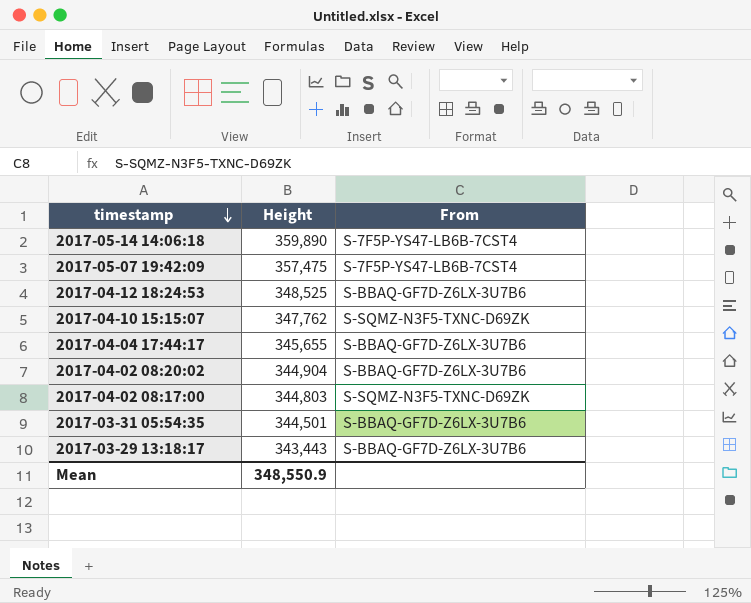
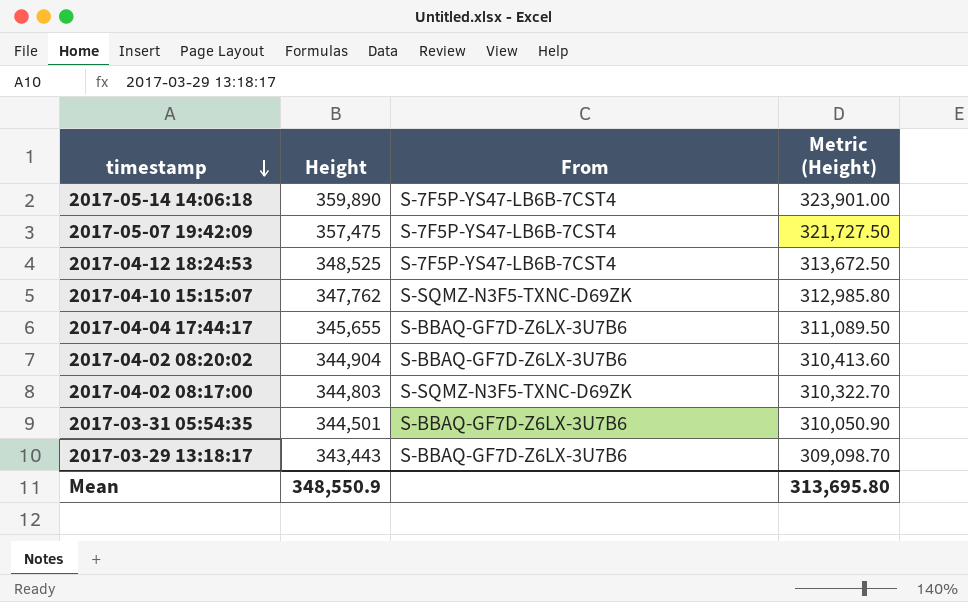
column Metric (Height) | formula: none -> [Height] * 0.9
2017-04-12 18:24:53 | From: S-BBAQ-GF7D-Z6LX-3U7B6 -> S-7F5P-YS47-LB6B-7CST4

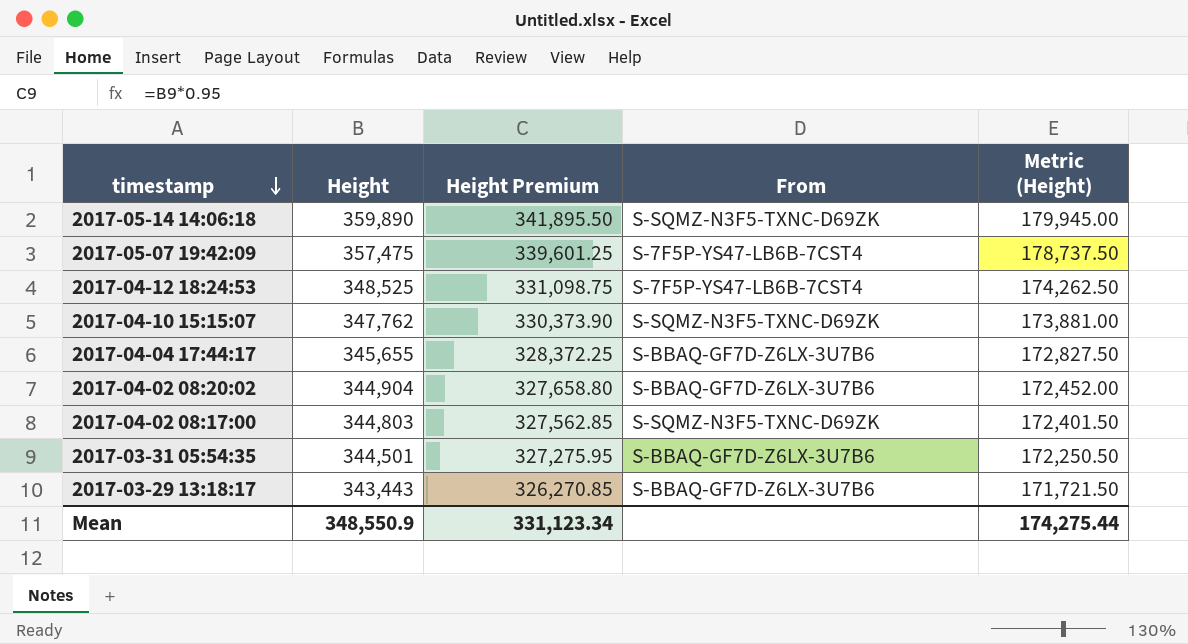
column Height Premium | formula: none -> [Height] * 0.95
column Metric (Height) | formula: [Height] * 0.9 -> [Height] * 0.5
2017-05-14 14:06:18 | From: S-7F5P-YS47-LB6B-7CST4 -> S-SQMZ-N3F5-TXNC-D69ZK
Mean | Metric (Height): 313,695.80 -> 174,275.44

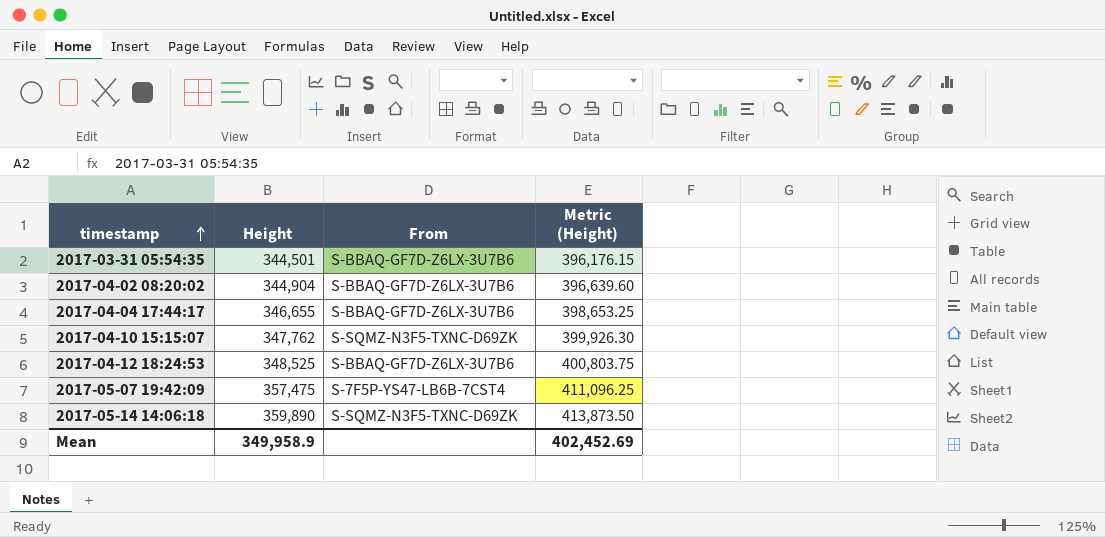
row order: timestamp descending -> timestamp ascending
column Height Premium | formula: [Height] * 0.95 -> none
column Metric (Height) | formula: [Height] * 0.5 -> [Height] * 1.15
row 2017-04-02 08:17:00: 344,803 | 327,562.85 | S-SQMZ-N3F5-TXNC-D69ZK | 172,401.50 -> none
row 2017-03-29 13:18:17: 343,443 | 326,270.85 | S-BBAQ-GF7D-Z6LX-3U7B6 | 171,721.50 -> none
2017-04-04 17:44:17 | Height: 345,655 -> 346,655
2017-04-12 18:24:53 | From: S-7F5P-YS47-LB6B-7CST4 -> S-BBAQ-GF7D-Z6LX-3U7B6
Mean | Height: 348,550.9 -> 349,958.9
Mean | Metric (Height): 174,275.44 -> 402,452.69

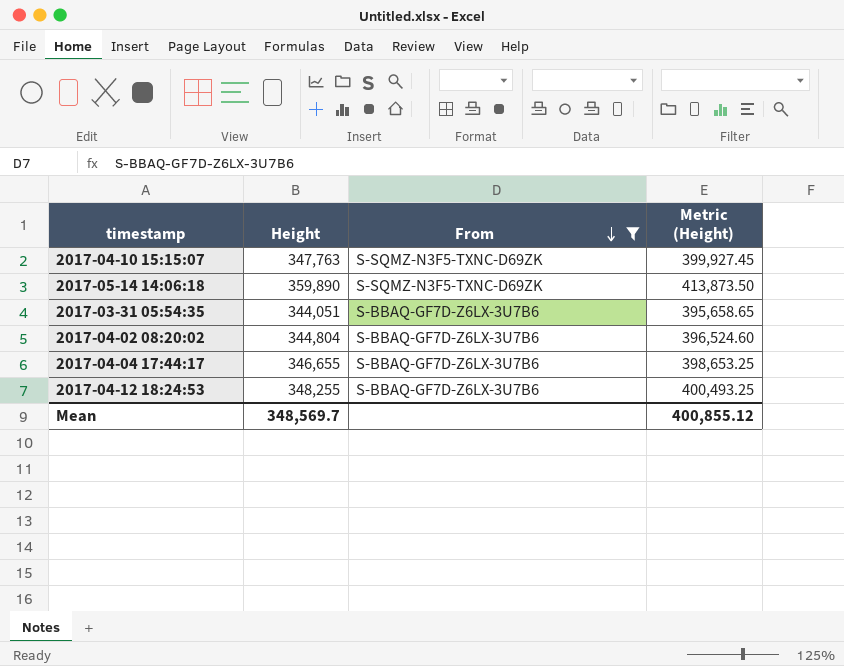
filter: none -> From != S-7F5P-YS47-LB6B-7CST4
row order: timestamp ascending -> From descending
2017-04-10 15:15:07 | Height: 347,762 -> 347,763
2017-04-10 15:15:07 | Metric (Height): 399,926.30 -> 399,927.45
2017-03-31 05:54:35 | Height: 344,501 -> 344,051
2017-03-31 05:54:35 | Metric (Height): 396,176.15 -> 395,658.65
2017-04-02 08:20:02 | Height: 344,904 -> 344,804
2017-04-02 08:20:02 | Metric (Height): 396,639.60 -> 396,524.60
2017-04-12 18:24:53 | Height: 348,525 -> 348,255
2017-04-12 18:24:53 | Metric (Height): 400,803.75 -> 400,493.25
Mean | Height: 349,958.9 -> 348,569.7
Mean | Metric (Height): 402,452.69 -> 400,855.12

